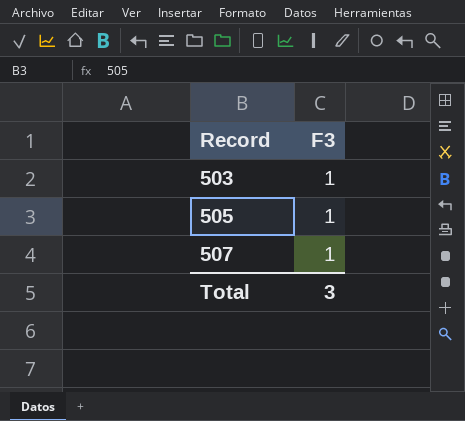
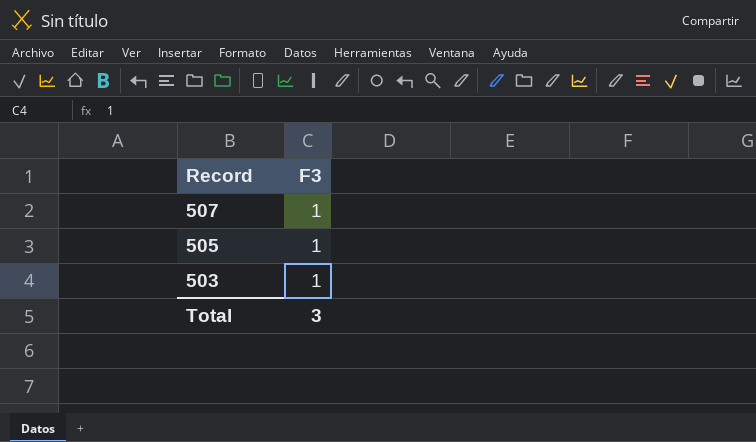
row order: Record ascending -> Record descending

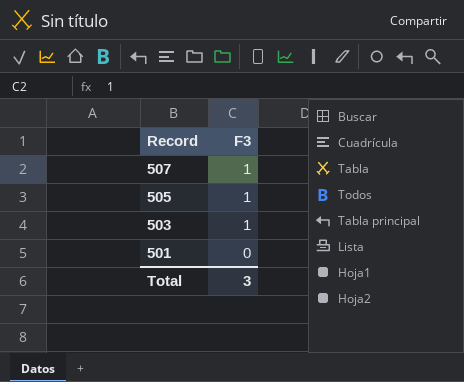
row 501: none -> 0

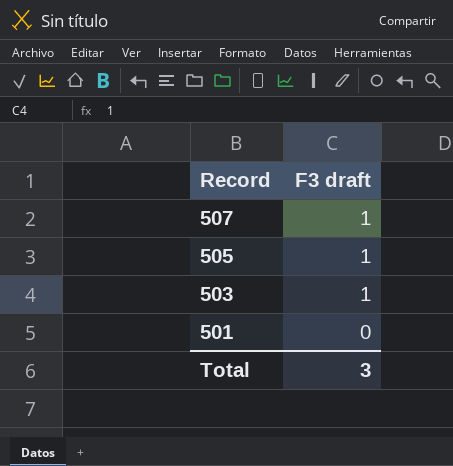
column name: F3 -> F3 draft

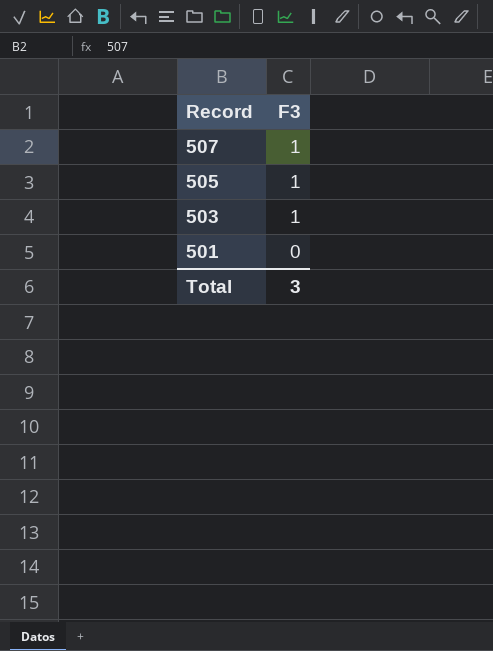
column name: F3 draft -> F3

